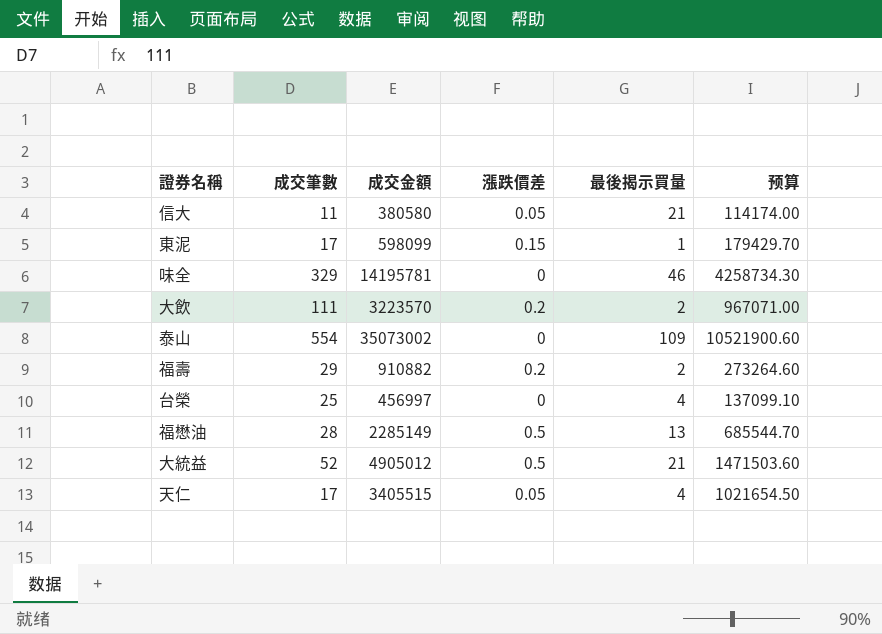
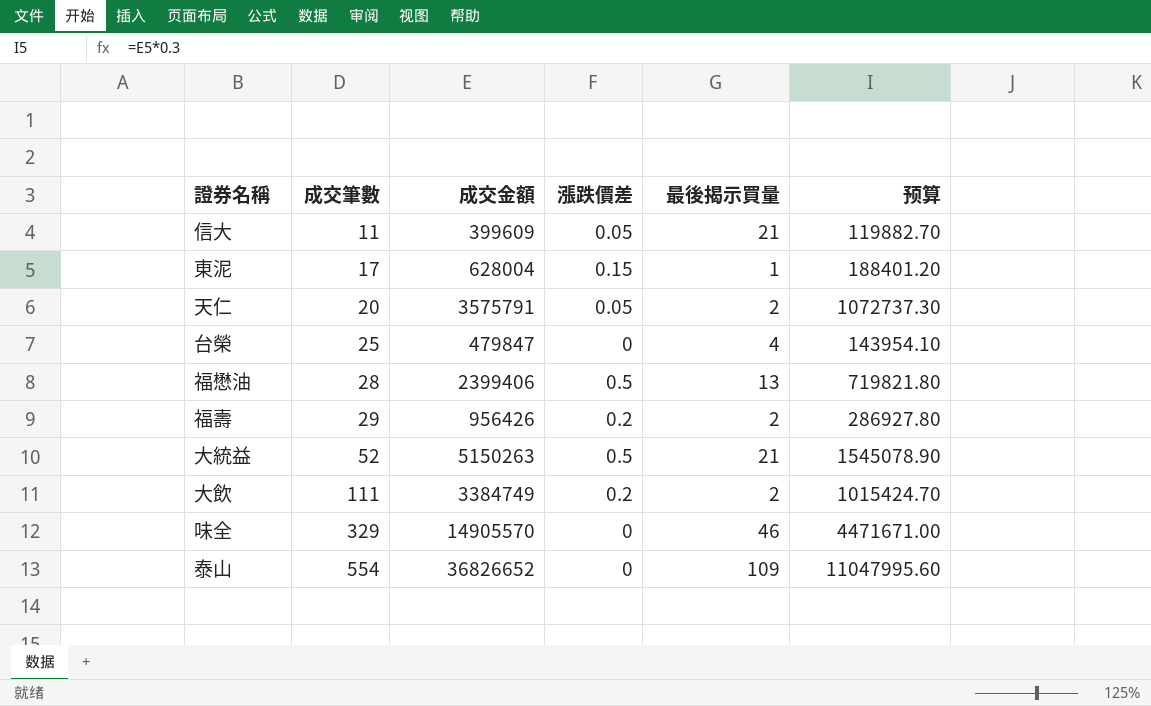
row order: none -> 成交筆數 ascending
信大 | 成交金額: 380580 -> 399609
信大 | 预算: 114174.00 -> 119882.70
東泥 | 成交金額: 598099 -> 628004
東泥 | 预算: 179429.70 -> 188401.20
天仁 | 成交筆數: 17 -> 20
天仁 | 成交金額: 3405515 -> 3575791
天仁 | 最後揭示買量: 4 -> 2
天仁 | 预算: 1021654.50 -> 1072737.30
台榮 | 成交金額: 456997 -> 479847
台榮 | 预算: 137099.10 -> 143954.10
福懋油 | 成交金額: 2285149 -> 2399406
福懋油 | 预算: 685544.70 -> 719821.80
福壽 | 成交金額: 910882 -> 956426
福壽 | 预算: 273264.60 -> 286927.80
大統益 | 成交金額: 4905012 -> 5150263
大統益 | 预算: 1471503.60 -> 1545078.90
大飲 | 成交金額: 3223570 -> 3384749
大飲 | 预算: 967071.00 -> 1015424.70
味全 | 成交金額: 14195781 -> 14905570
味全 | 预算: 4258734.30 -> 4471671.00
泰山 | 成交金額: 35073002 -> 36826652
泰山 | 预算: 10521900.60 -> 11047995.60

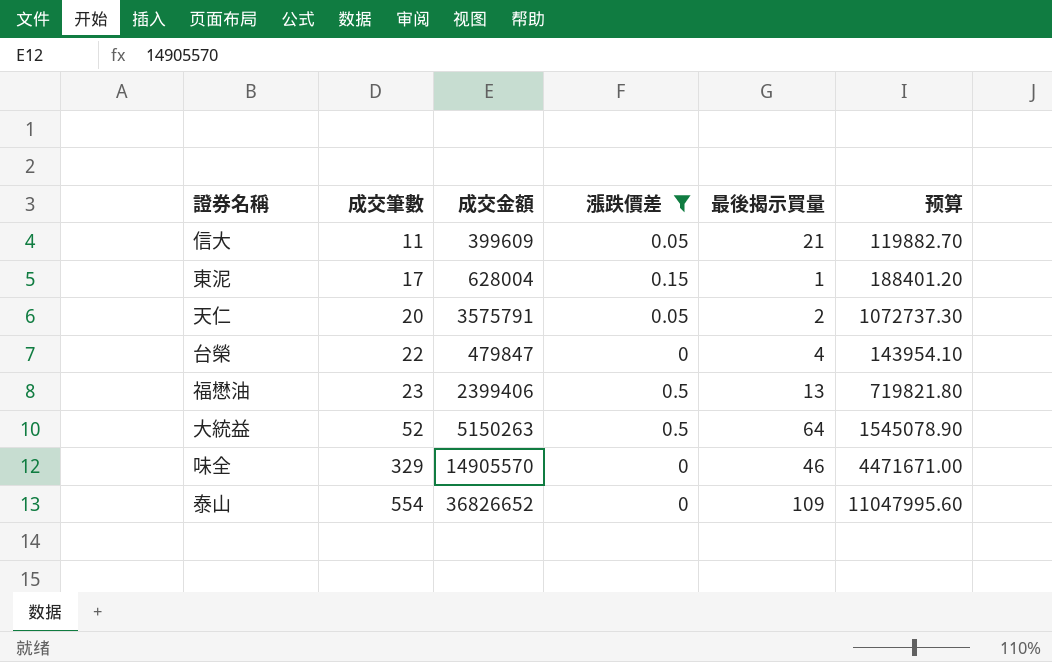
filter: none -> 漲跌價差 != 0.2
台榮 | 成交筆數: 25 -> 22
福懋油 | 成交筆數: 28 -> 23
大統益 | 最後揭示買量: 21 -> 64

